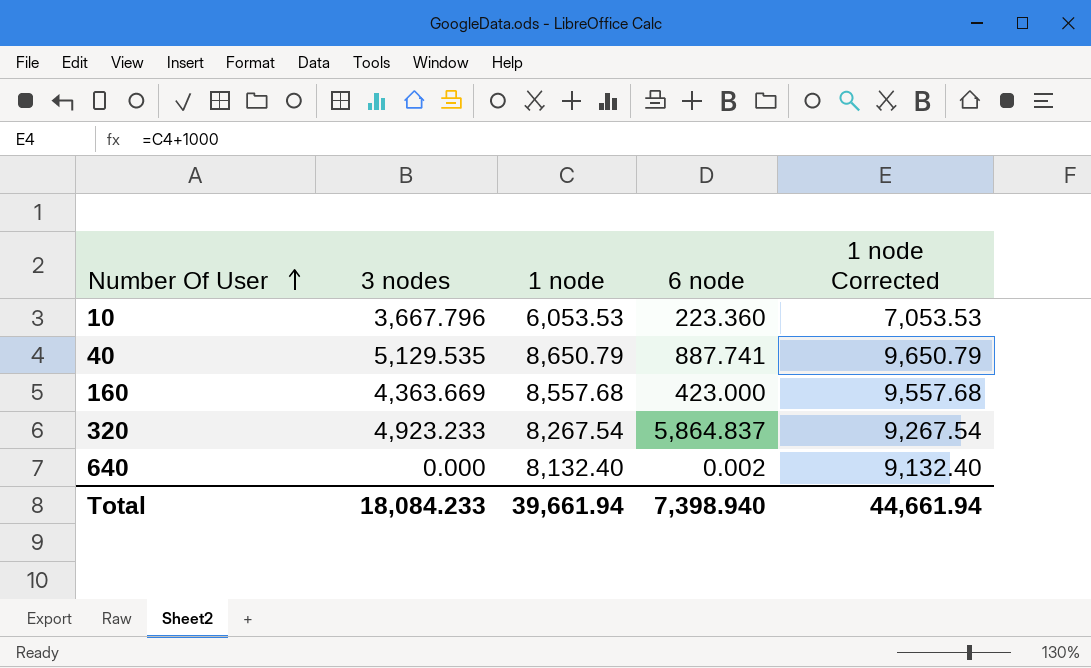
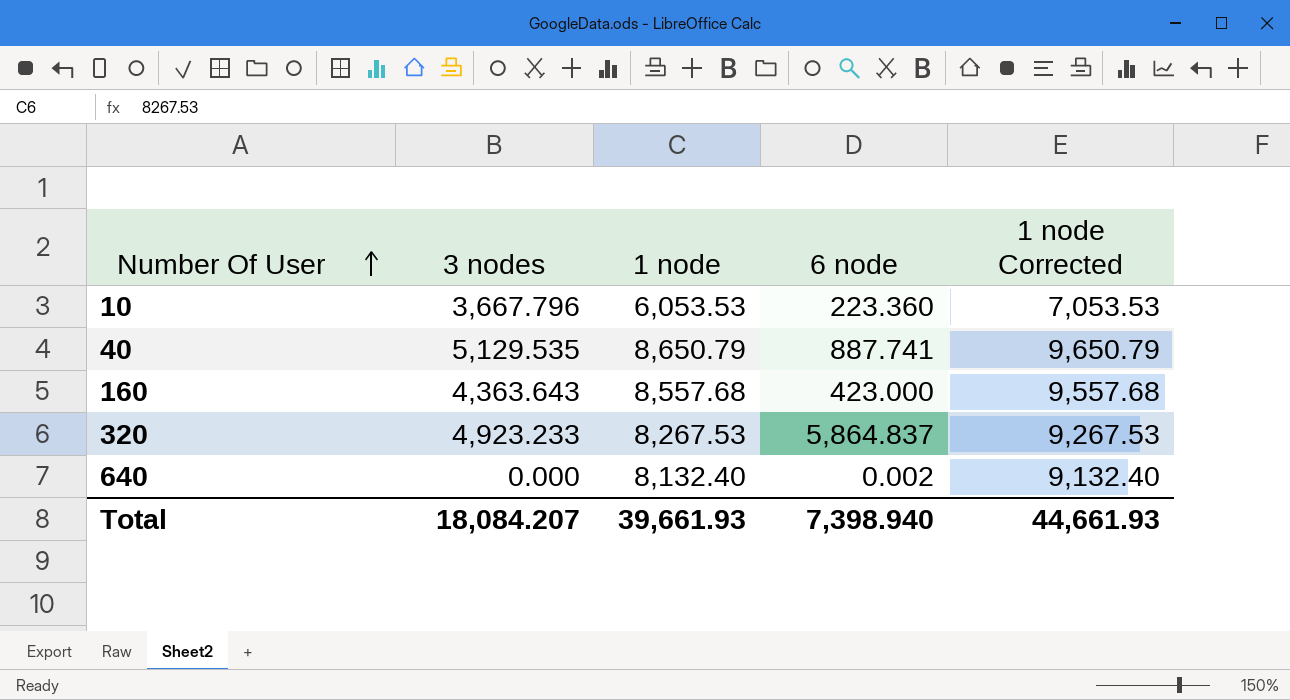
160 | 3 nodes: 4,363.669 -> 4,363.643
320 | 1 node: 8,267.54 -> 8,267.53
320 | 1 node Corrected: 9,267.54 -> 9,267.53
Total | 3 nodes: 18,084.233 -> 18,084.207
Total | 1 node: 39,661.94 -> 39,661.93
Total | 1 node Corrected: 44,661.94 -> 44,661.93

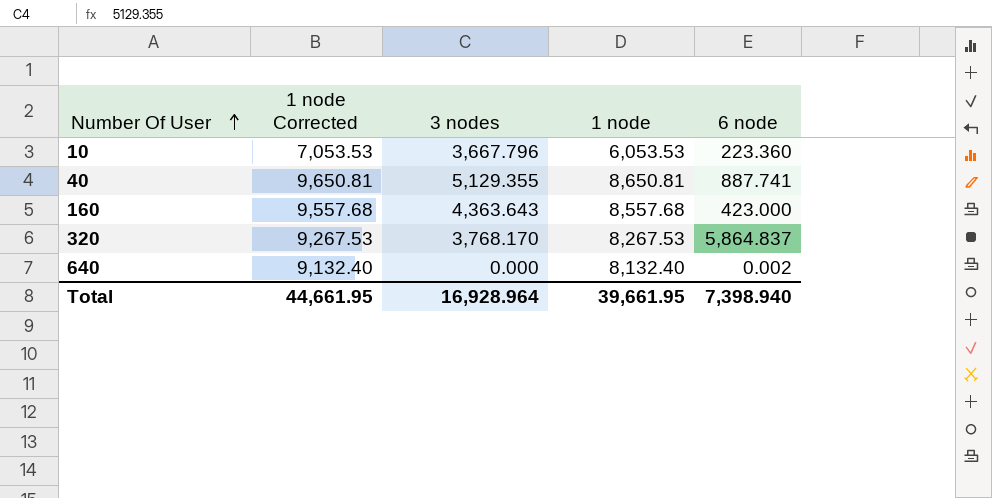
column 1 node Corrected | position: 5 -> 2
40 | 1 node Corrected: 9,650.79 -> 9,650.81
40 | 3 nodes: 5,129.535 -> 5,129.355
40 | 1 node: 8,650.79 -> 8,650.81
320 | 3 nodes: 4,923.233 -> 3,768.170
Total | 1 node Corrected: 44,661.93 -> 44,661.95
Total | 3 nodes: 18,084.207 -> 16,928.964
Total | 1 node: 39,661.93 -> 39,661.95

